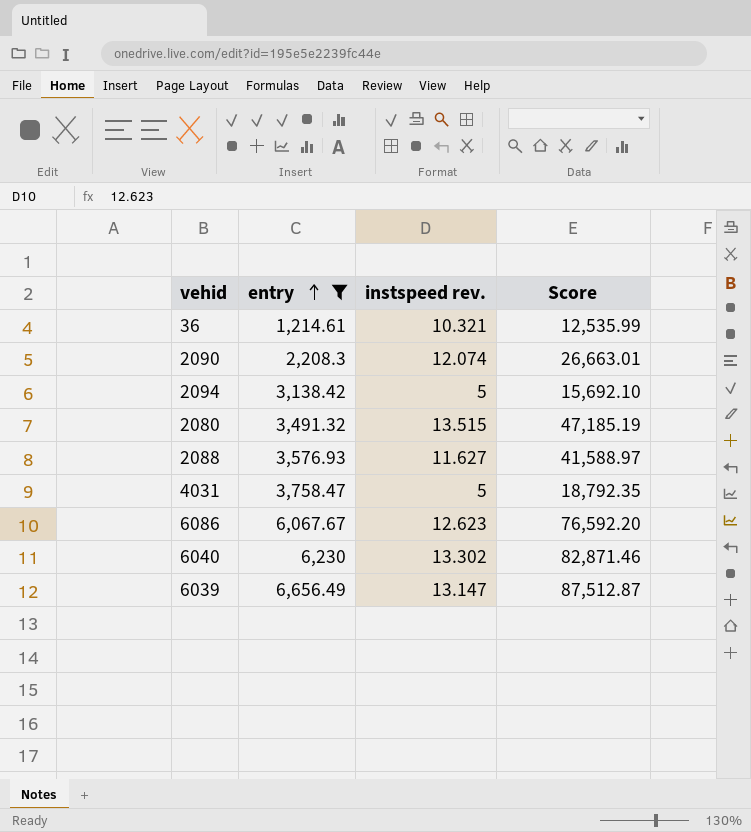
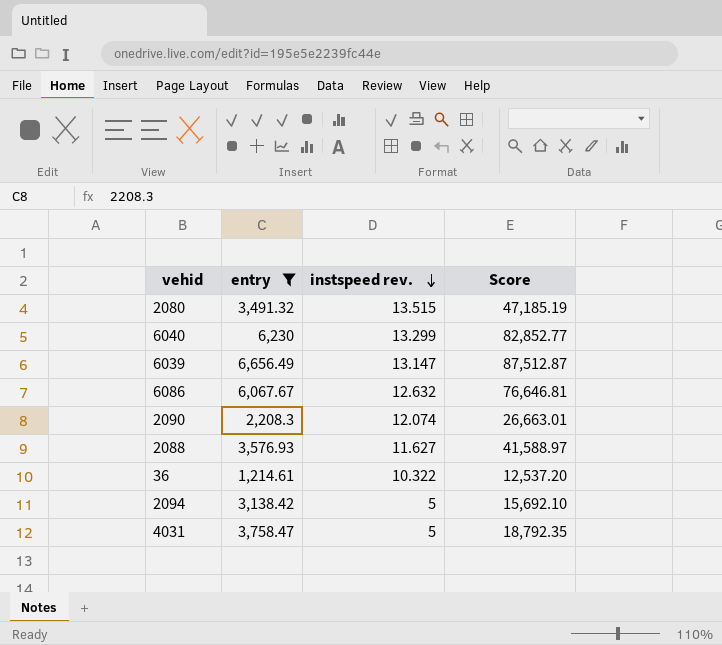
row order: entry ascending -> instspeed rev. descending
6040 | instspeed rev.: 13.302 -> 13.299
6040 | Score: 82,871.46 -> 82,852.77
6086 | instspeed rev.: 12.623 -> 12.632
6086 | Score: 76,592.20 -> 76,646.81
36 | instspeed rev.: 10.321 -> 10.322
36 | Score: 12,535.99 -> 12,537.20

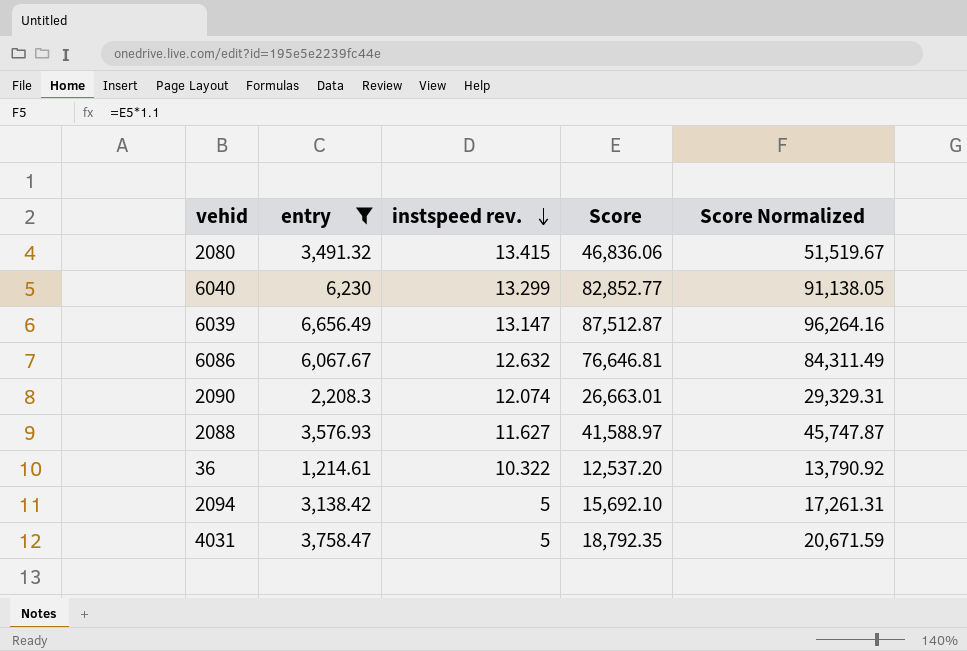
column Score Normalized | formula: none -> [Score] * 1.1
2080 | instspeed rev.: 13.515 -> 13.415
2080 | Score: 47,185.19 -> 46,836.06

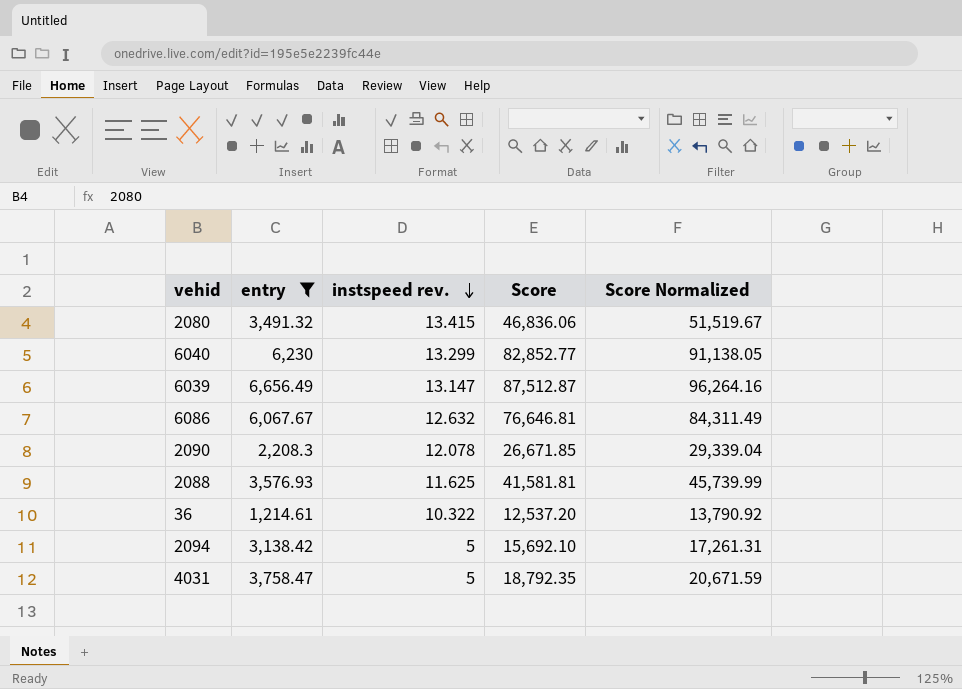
2090 | instspeed rev.: 12.074 -> 12.078
2090 | Score: 26,663.01 -> 26,671.85
2090 | Score Normalized: 29,329.31 -> 29,339.04
2088 | instspeed rev.: 11.627 -> 11.625
2088 | Score: 41,588.97 -> 41,581.81
2088 | Score Normalized: 45,747.87 -> 45,739.99

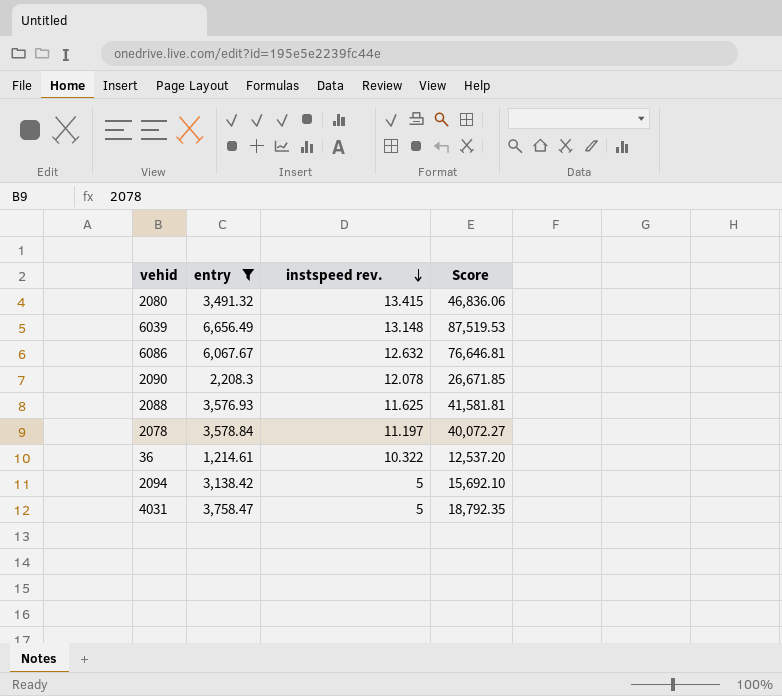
column Score Normalized | formula: [Score] * 1.1 -> none
row 6040: 6,230 | 13.299 | 82,852.77 | 91,138.05 -> none
6039 | instspeed rev.: 13.147 -> 13.148
6039 | Score: 87,512.87 -> 87,519.53
row 2078: none -> 3,578.84 | 11.197 | 40,072.27

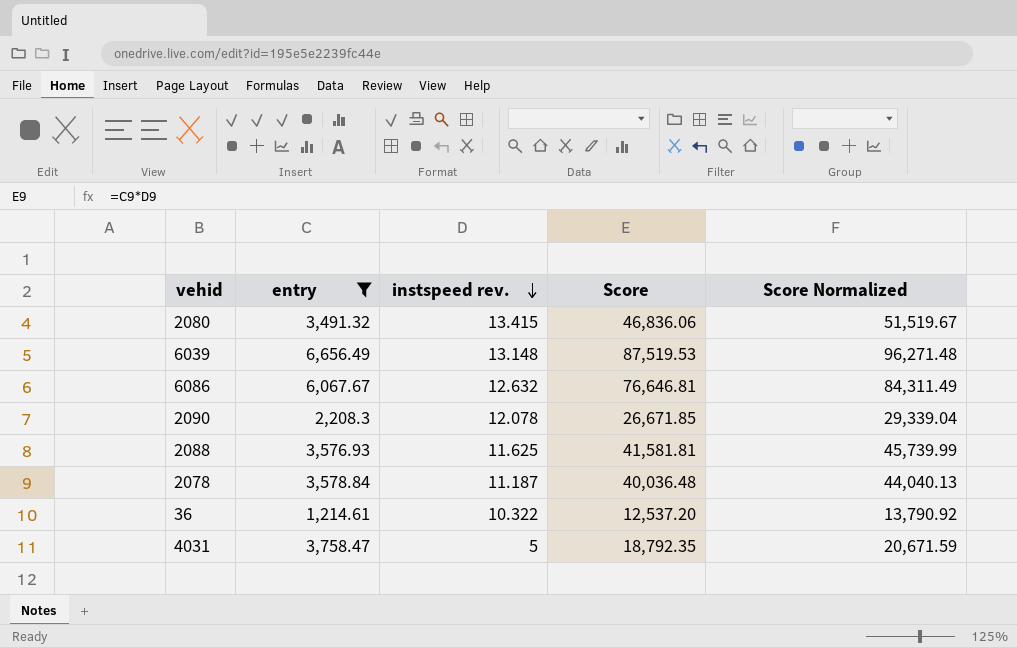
column Score Normalized | formula: none -> [Score] * 1.1
row 2094: 3,138.42 | 5 | 15,692.10 -> none
2078 | instspeed rev.: 11.197 -> 11.187
2078 | Score: 40,072.27 -> 40,036.48

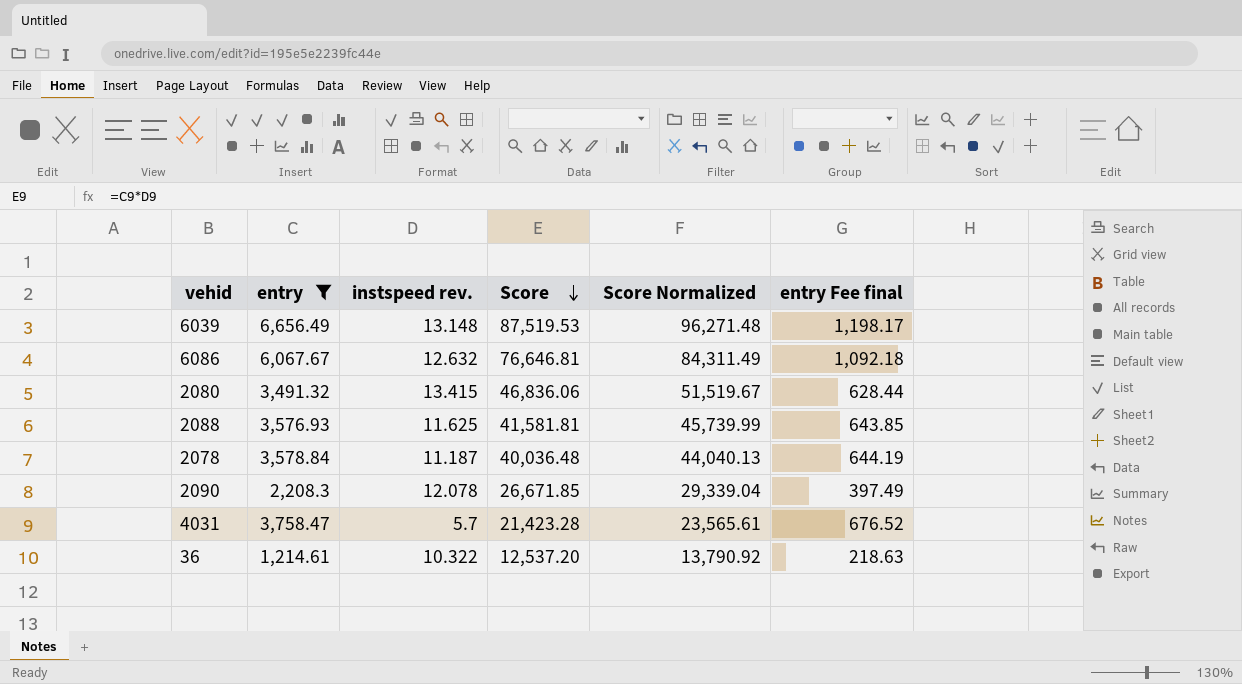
row order: instspeed rev. descending -> Score descending
column entry Fee final | formula: none -> [entry] * 0.18
4031 | instspeed rev.: 5 -> 5.7
4031 | Score: 18,792.35 -> 21,423.28
4031 | Score Normalized: 20,671.59 -> 23,565.61

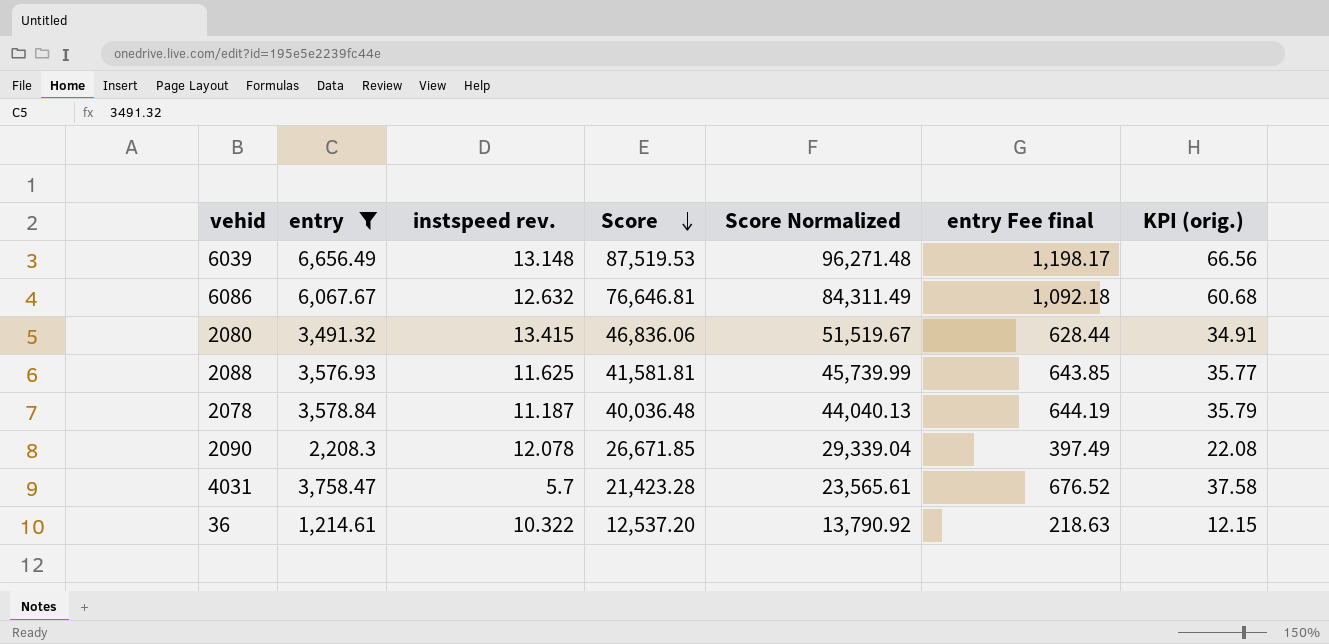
column KPI (orig.) | formula: none -> [entry] * 0.01

